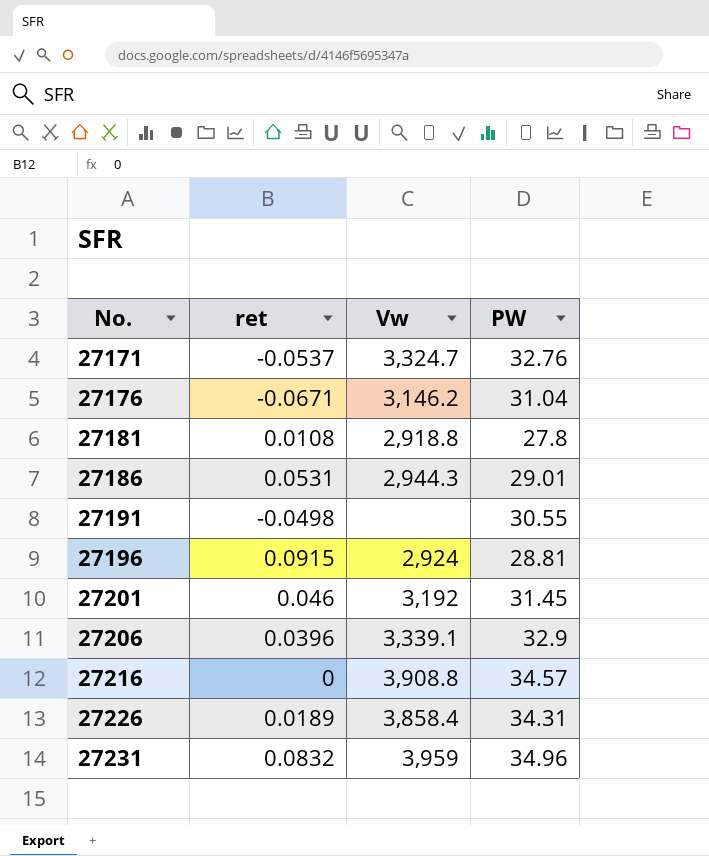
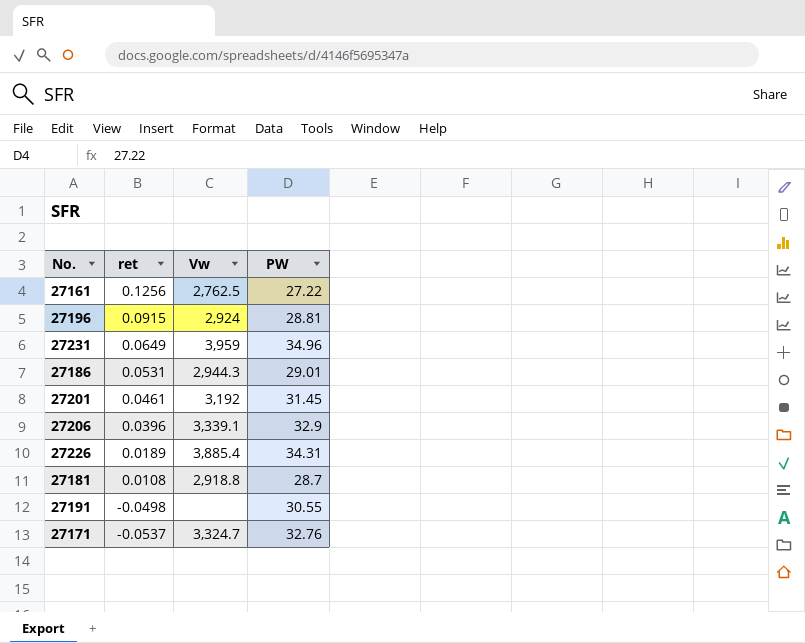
row order: No. ascending -> ret descending
row 27176: -0.0671 | 3,146.2 | 31.04 -> none
row 27216: 0 | 3,908.8 | 34.57 -> none
row 27161: none -> 0.1256 | 2,762.5 | 27.22
27231 | ret: 0.0832 -> 0.0649
27201 | ret: 0.046 -> 0.0461
27226 | Vw: 3,858.4 -> 3,885.4
27181 | PW: 27.8 -> 28.7

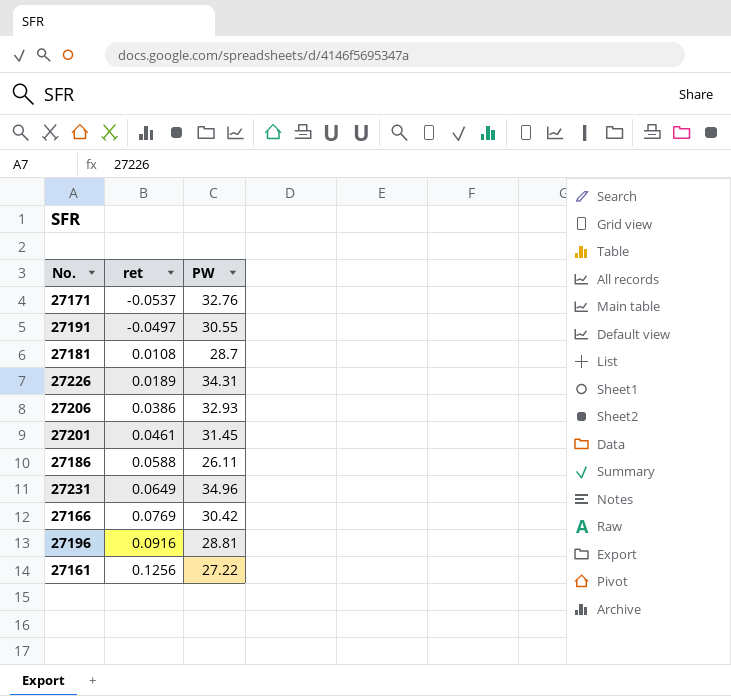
row order: ret descending -> ret ascending
column Vw | position: 3 -> none
27191 | ret: -0.0498 -> -0.0497
27206 | ret: 0.0396 -> 0.0386
27206 | PW: 32.9 -> 32.93
27186 | ret: 0.0531 -> 0.0588
27186 | PW: 29.01 -> 26.11
row 27166: none -> 0.0769 | 30.42
27196 | ret: 0.0915 -> 0.0916

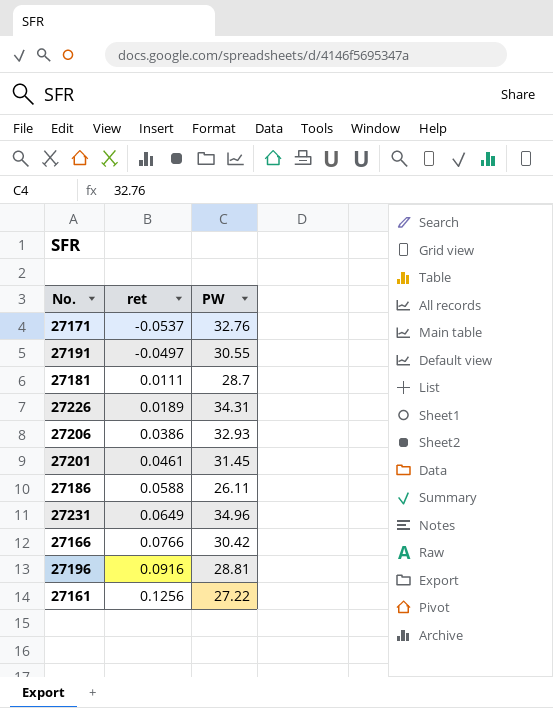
27181 | ret: 0.0108 -> 0.0111
27166 | ret: 0.0769 -> 0.0766

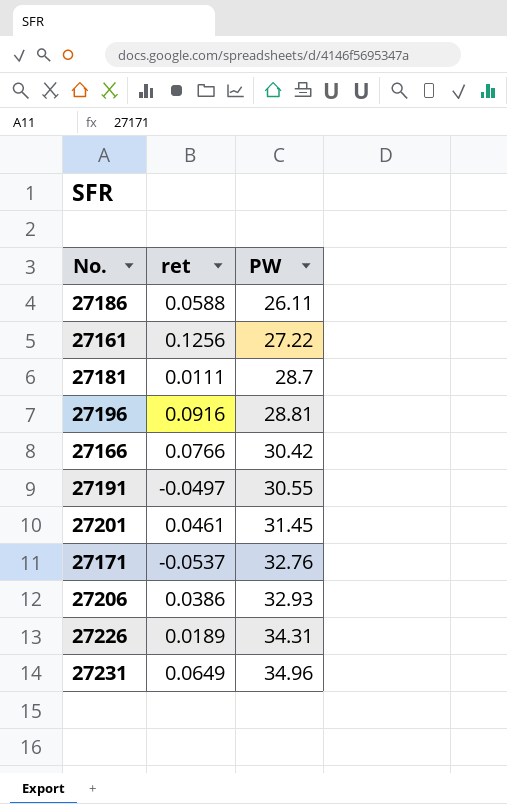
row order: ret ascending -> PW ascending

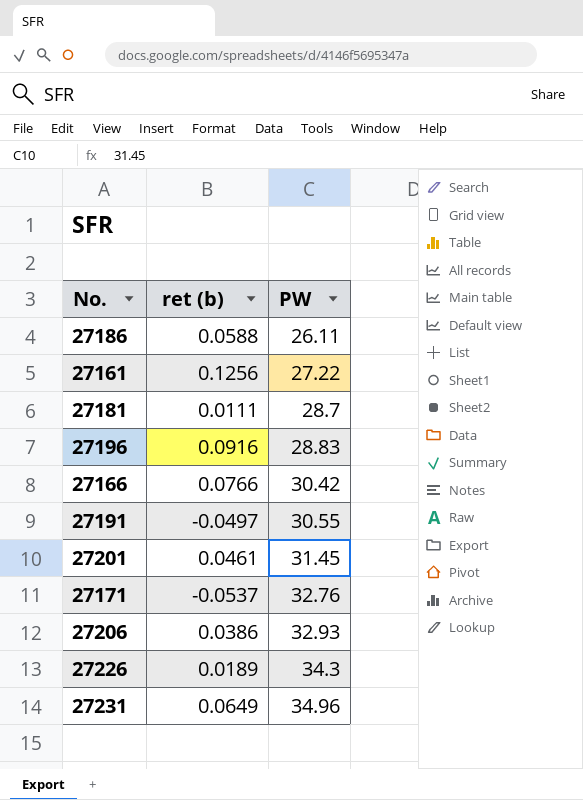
column name: ret -> ret (b)
27196 | PW: 28.81 -> 28.83
27226 | PW: 34.31 -> 34.3

